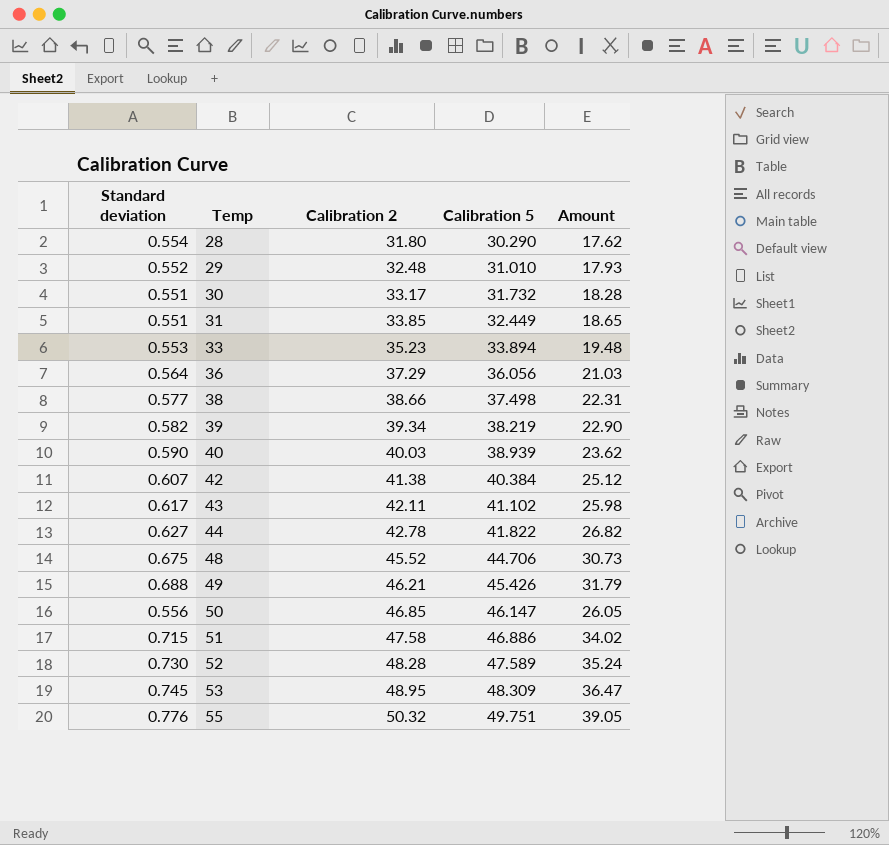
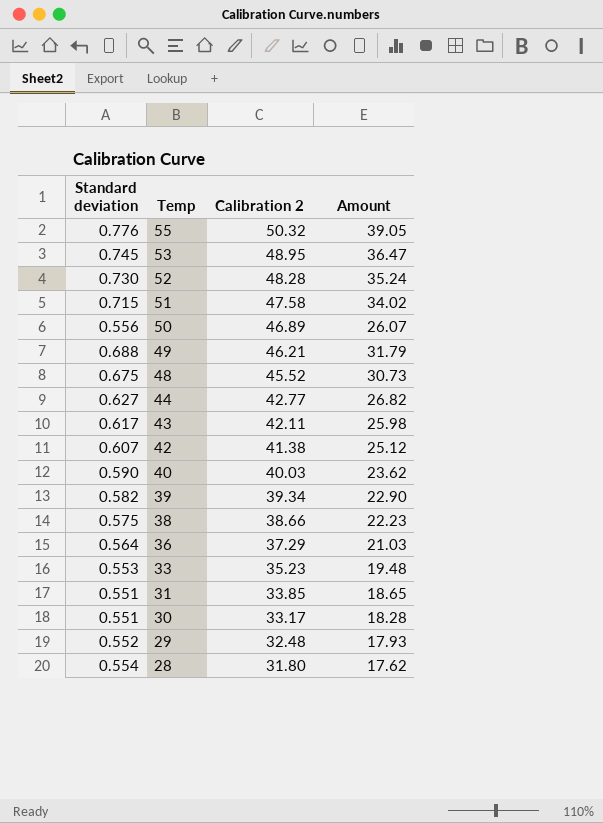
row order: Temp ascending -> Temp descending
column Calibration 5 | position: 4 -> none
50 | Calibration 2: 46.85 -> 46.89
50 | Amount: 26.05 -> 26.07
44 | Calibration 2: 42.78 -> 42.77
38 | Standard deviation: 0.577 -> 0.575
38 | Amount: 22.31 -> 22.23

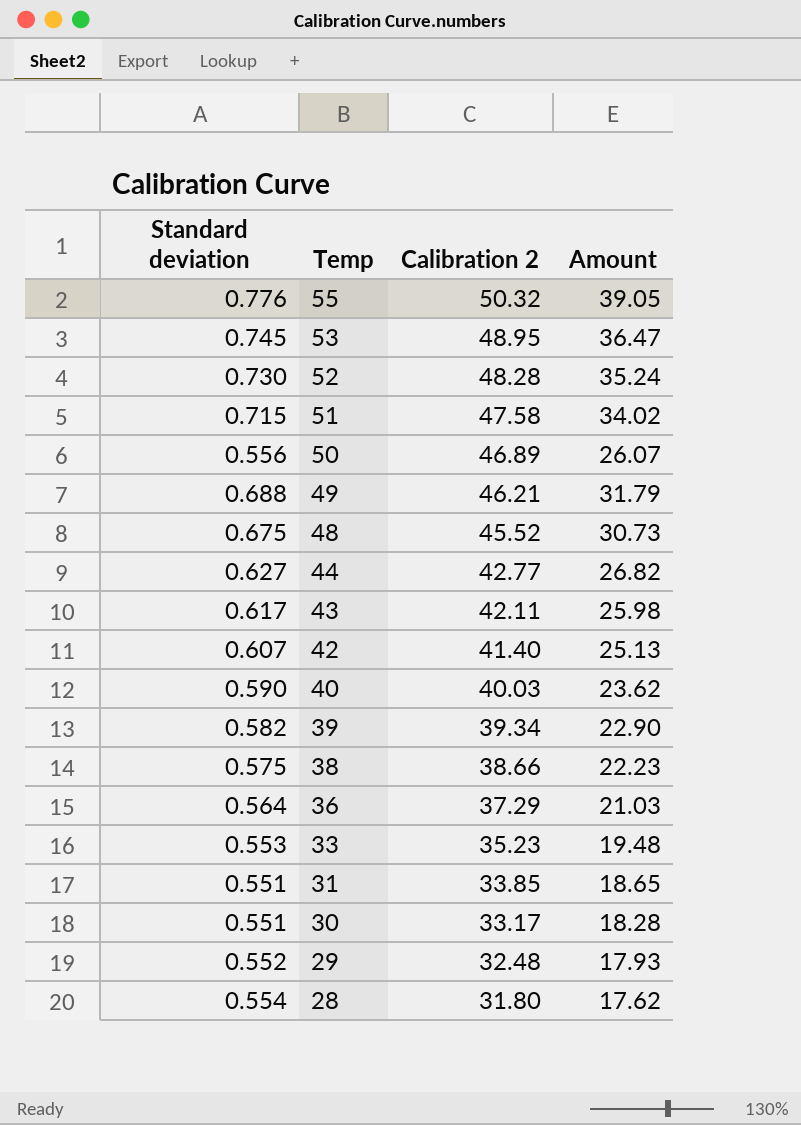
42 | Calibration 2: 41.38 -> 41.40
42 | Amount: 25.12 -> 25.13

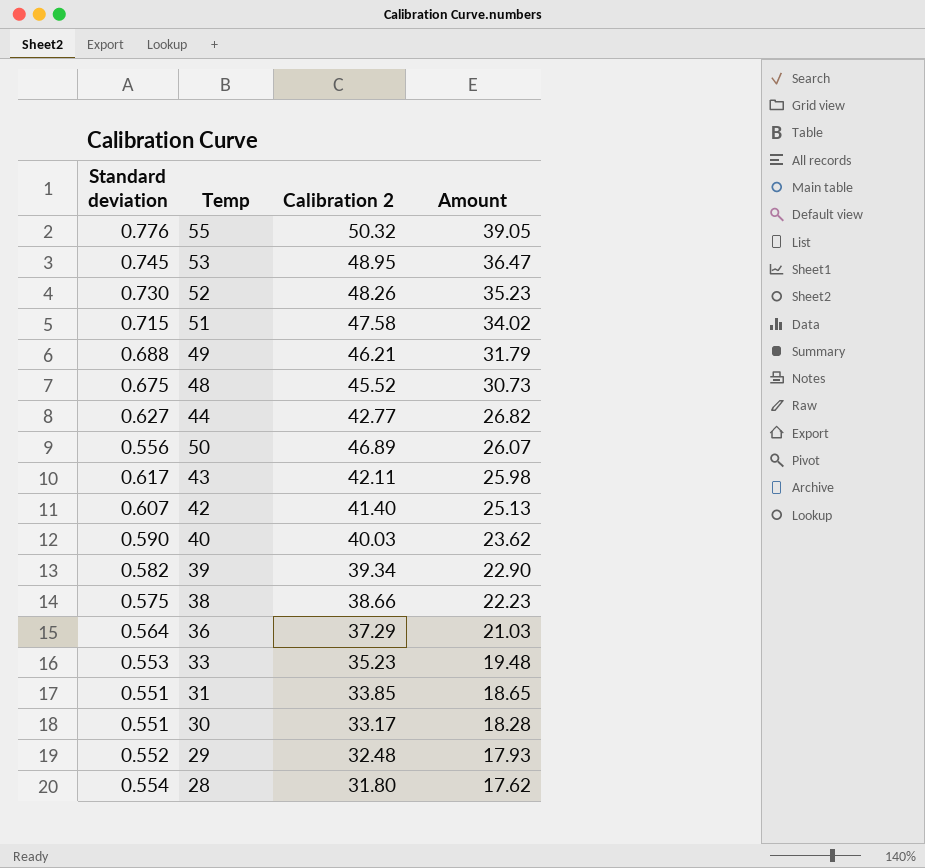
row order: Temp descending -> Amount descending
52 | Calibration 2: 48.28 -> 48.26
52 | Amount: 35.24 -> 35.23

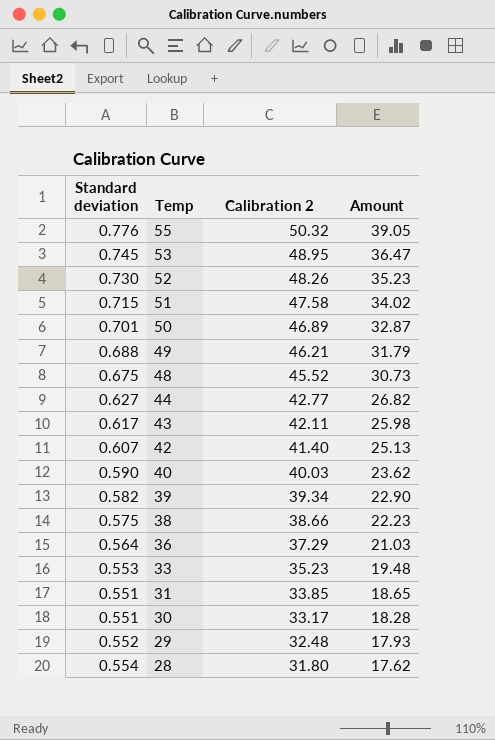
row order: Amount descending -> Temp descending
50 | Standard deviation: 0.556 -> 0.701
50 | Amount: 26.07 -> 32.87

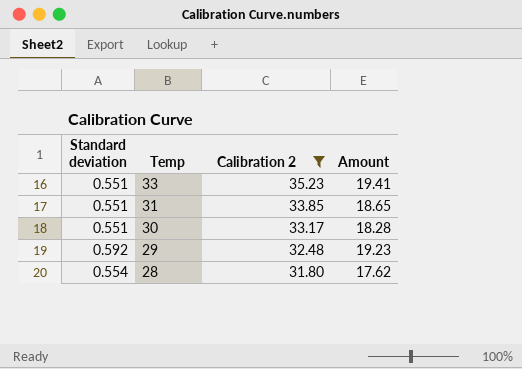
filter: none -> Calibration 2 <= 35.23
33 | Standard deviation: 0.553 -> 0.551
33 | Amount: 19.48 -> 19.41
29 | Standard deviation: 0.552 -> 0.592
29 | Amount: 17.93 -> 19.23

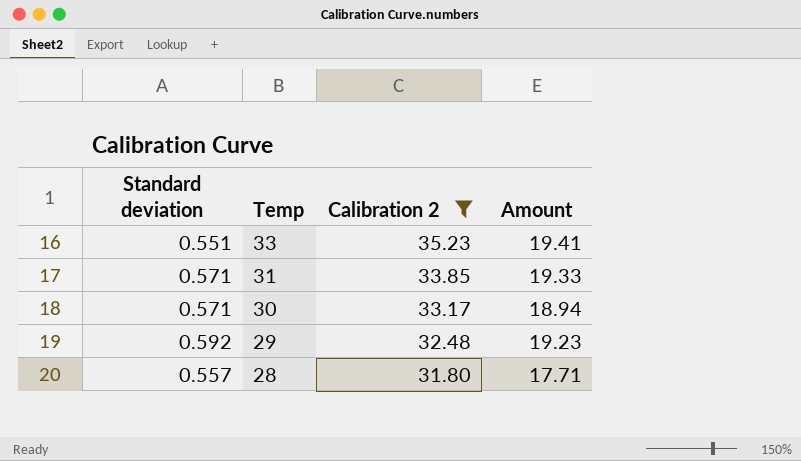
31 | Standard deviation: 0.551 -> 0.571
31 | Amount: 18.65 -> 19.33
30 | Standard deviation: 0.551 -> 0.571
30 | Amount: 18.28 -> 18.94
28 | Standard deviation: 0.554 -> 0.557
28 | Amount: 17.62 -> 17.71

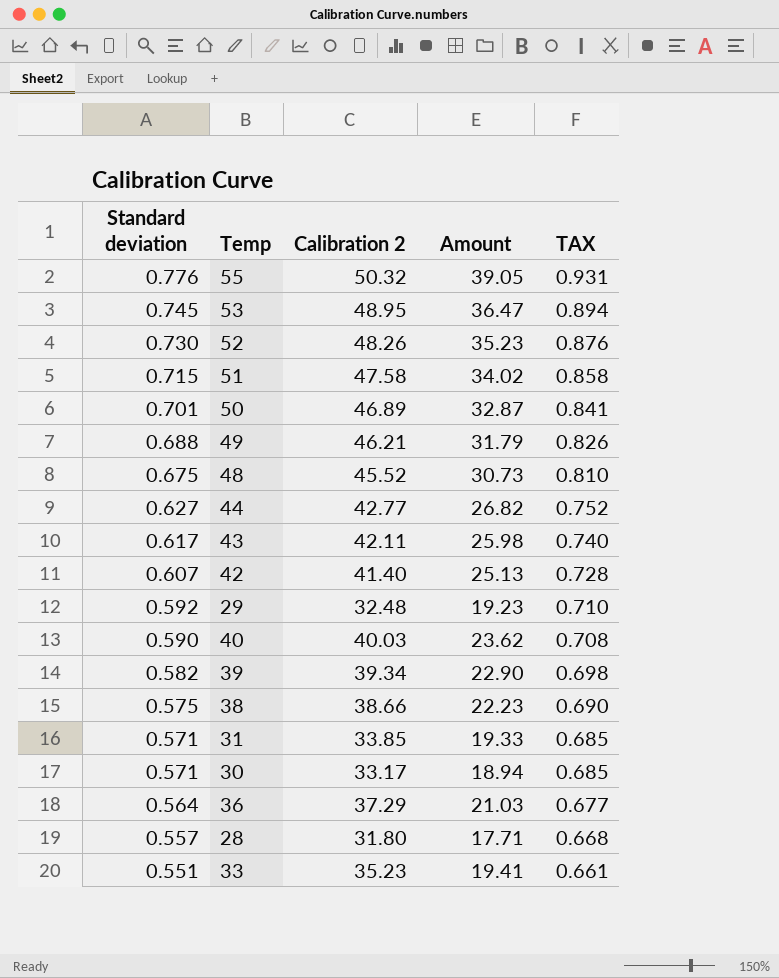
filter: Calibration 2 <= 35.23 -> none
row order: Temp descending -> Standard deviation descending
column TAX | formula: none -> [Standard deviation] * 1.2

